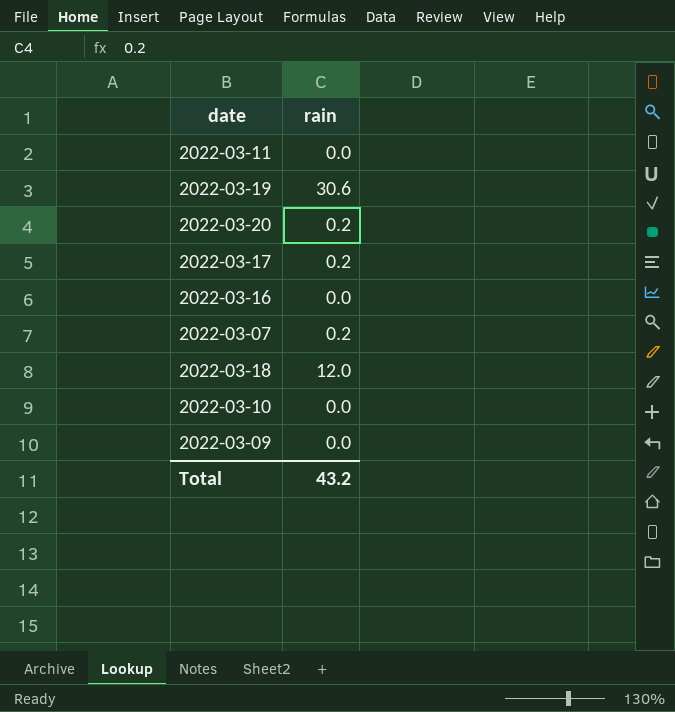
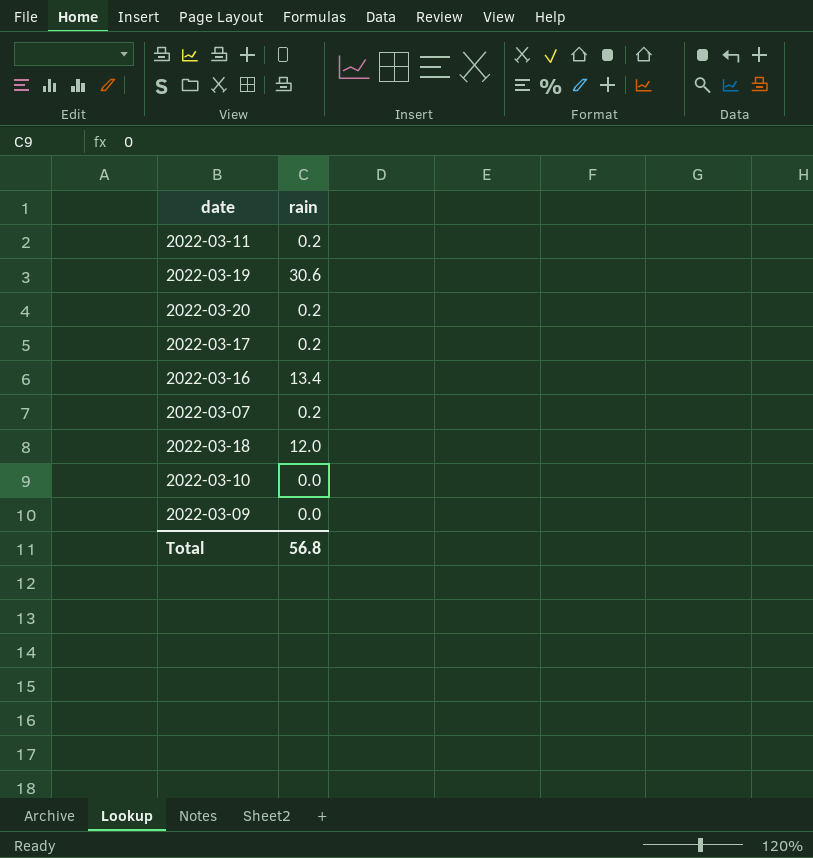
2022-03-11 | rain: 0.0 -> 0.2
2022-03-16 | rain: 0.0 -> 13.4
Total | rain: 43.2 -> 56.8

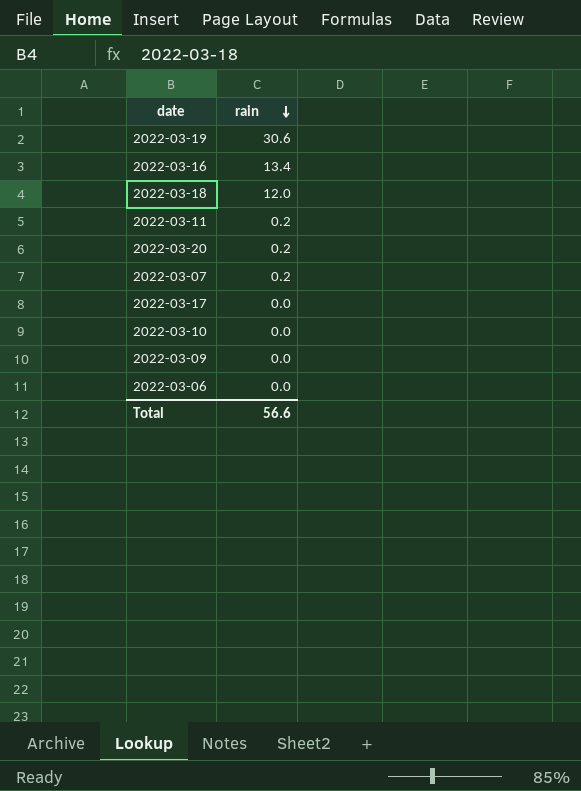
row order: none -> rain descending
2022-03-17 | rain: 0.2 -> 0.0
row 2022-03-06: none -> 0.0
Total | rain: 56.8 -> 56.6

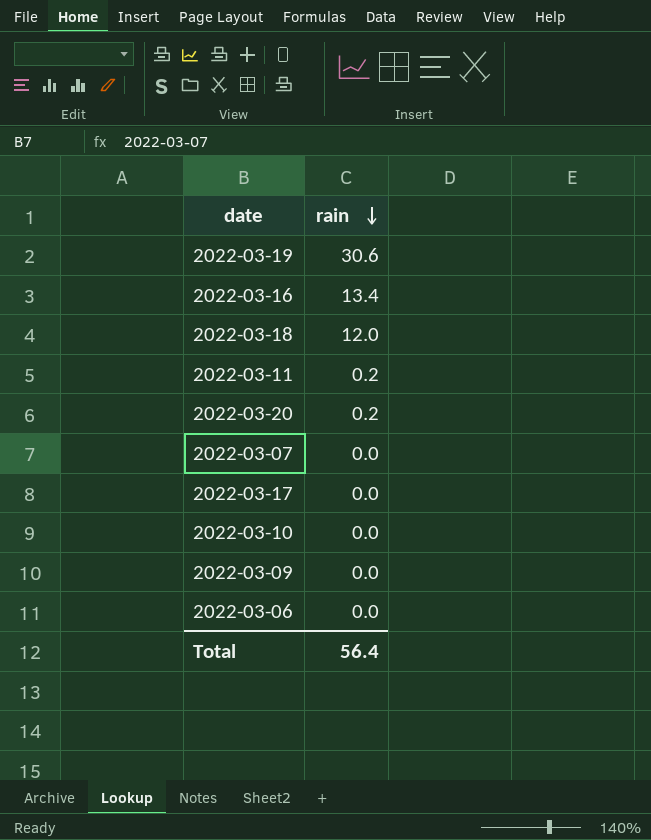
2022-03-07 | rain: 0.2 -> 0.0
Total | rain: 56.6 -> 56.4

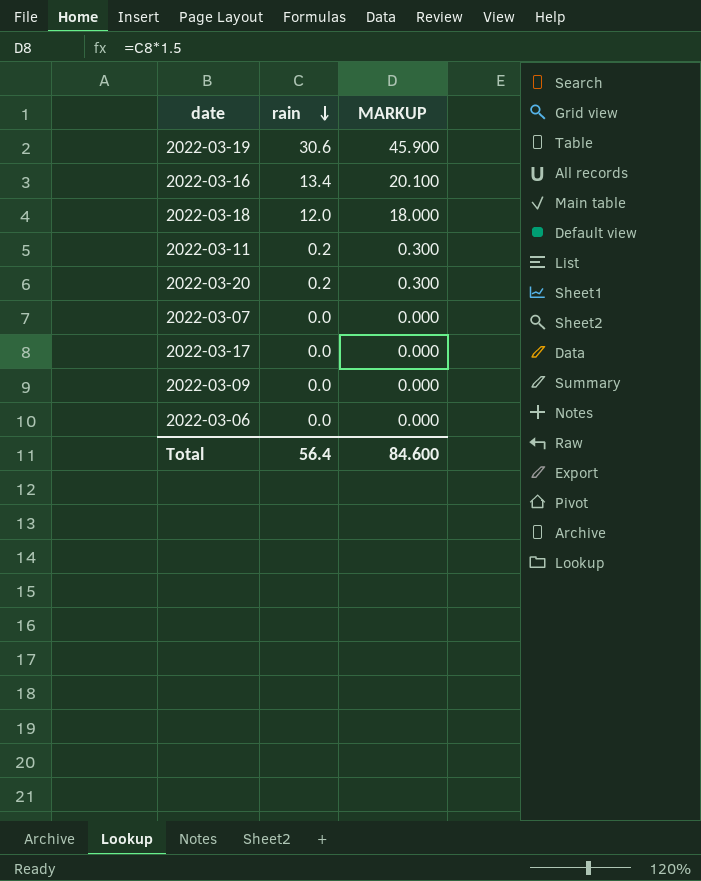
column MARKUP | formula: none -> [rain] * 1.5
row 2022-03-10: 0.0 -> none

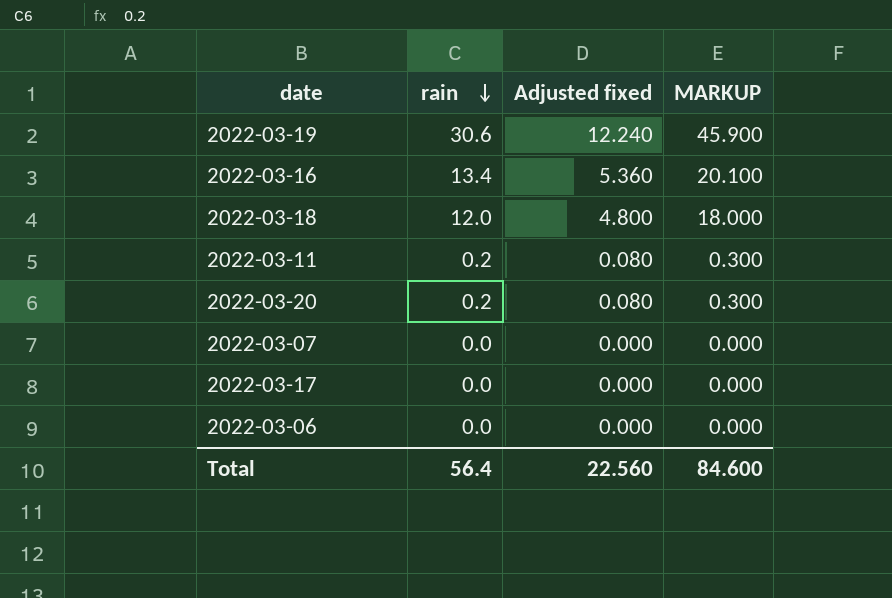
column Adjusted fixed | formula: none -> [rain] * 0.4
row 2022-03-09: 0.0 | 0.000 -> none

